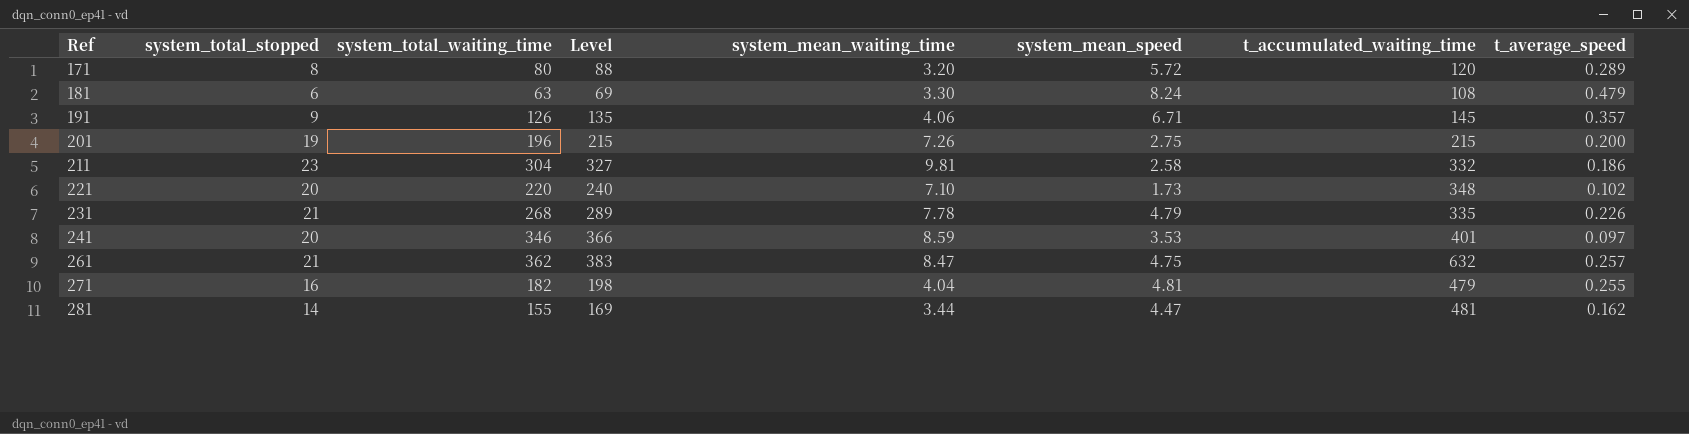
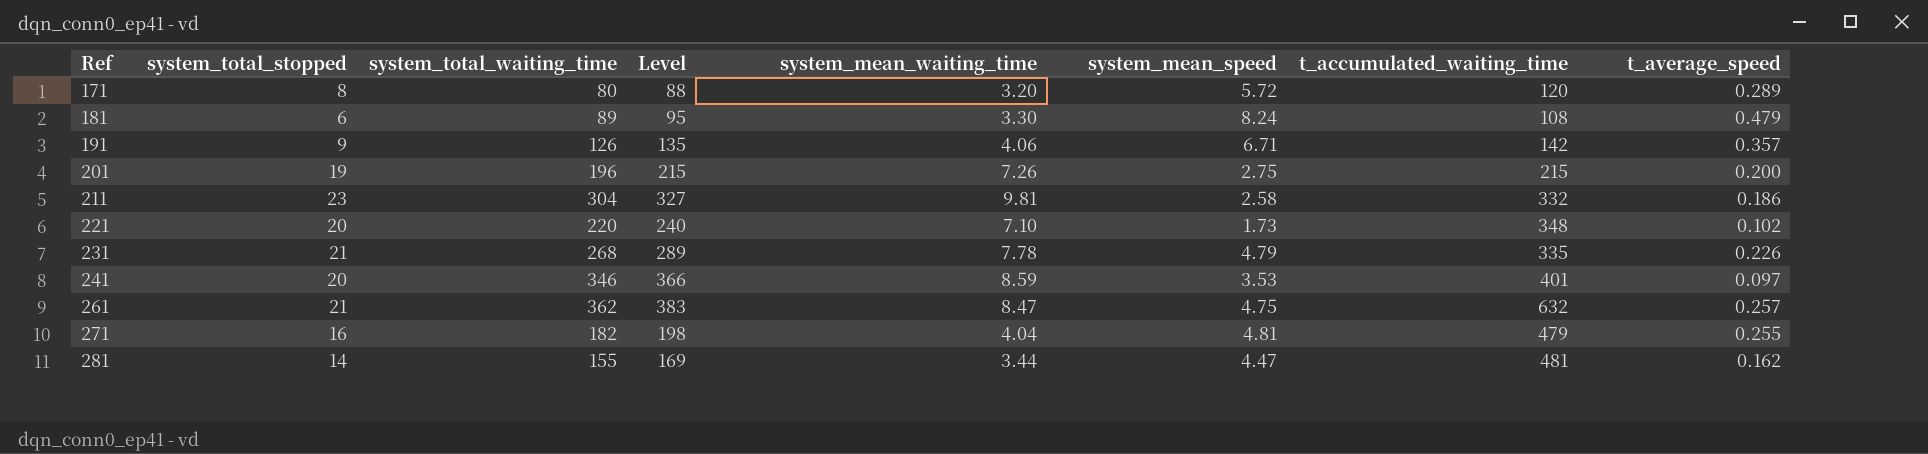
181 | system_total_waiting_time: 63 -> 89
181 | Level: 69 -> 95
191 | t_accumulated_waiting_time: 145 -> 142

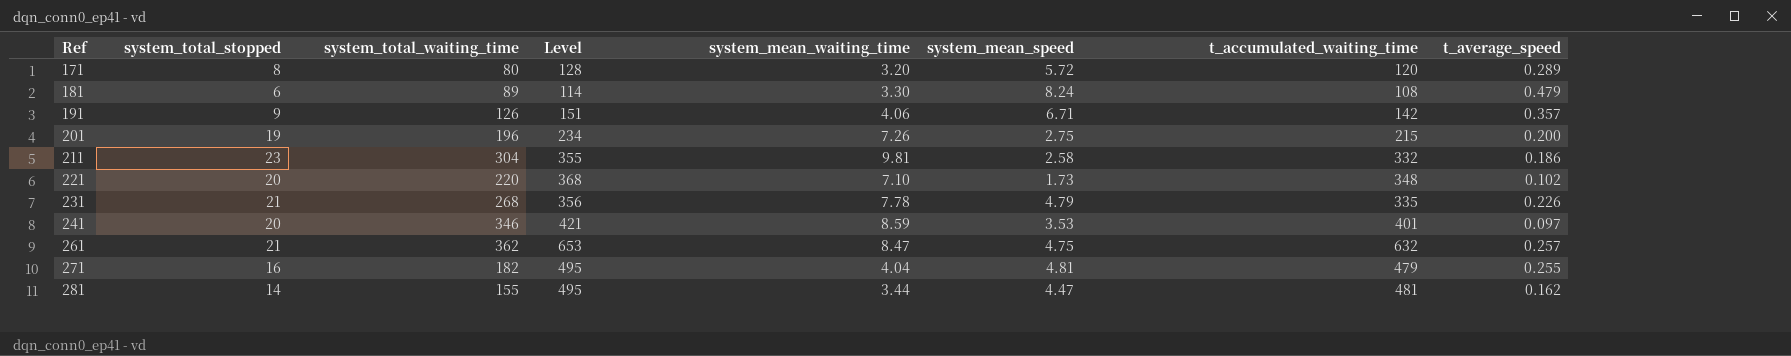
column Level | formula: [system_total_stopped] + [system_total_waiting_time] -> [system_total_stopped] + [t_accumulated_waiting_time]

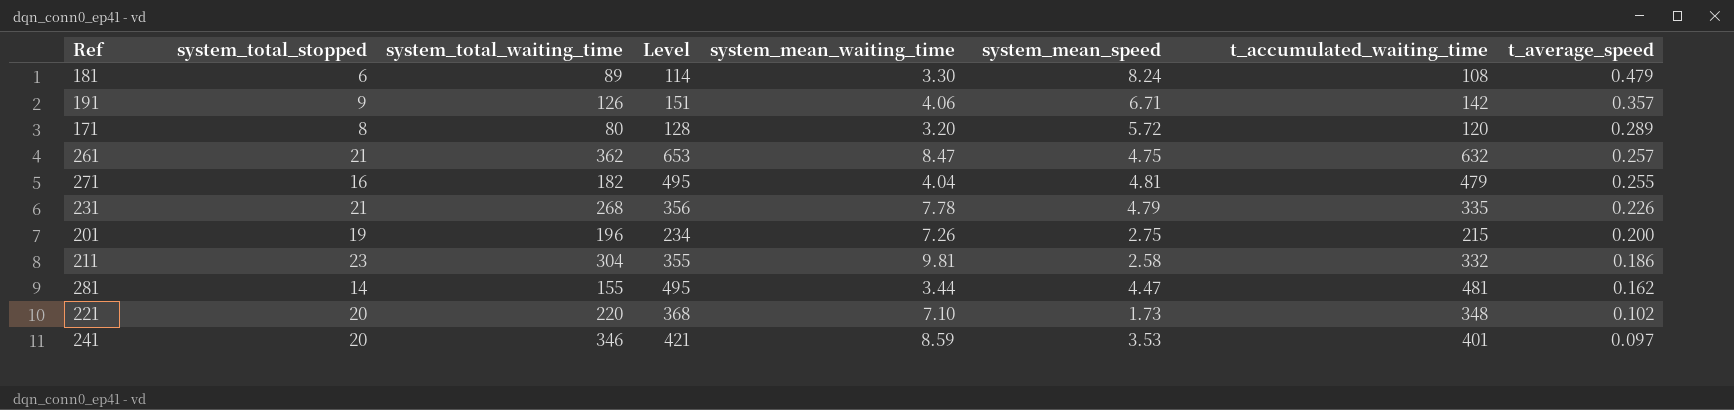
row order: Ref ascending -> t_average_speed descending

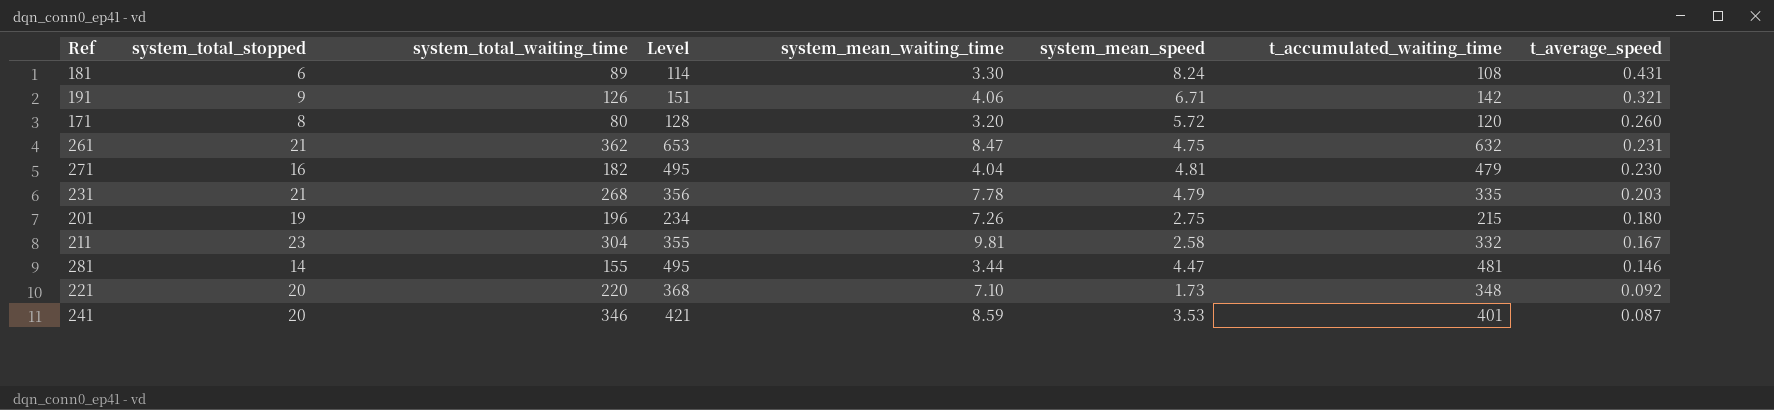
181 | t_average_speed: 0.479 -> 0.431
191 | t_average_speed: 0.357 -> 0.321
171 | t_average_speed: 0.289 -> 0.260
261 | t_average_speed: 0.257 -> 0.231
271 | t_average_speed: 0.255 -> 0.230
231 | t_average_speed: 0.226 -> 0.203
201 | t_average_speed: 0.200 -> 0.180
211 | t_average_speed: 0.186 -> 0.167
281 | t_average_speed: 0.162 -> 0.146
221 | t_average_speed: 0.102 -> 0.092
241 | t_average_speed: 0.097 -> 0.087

